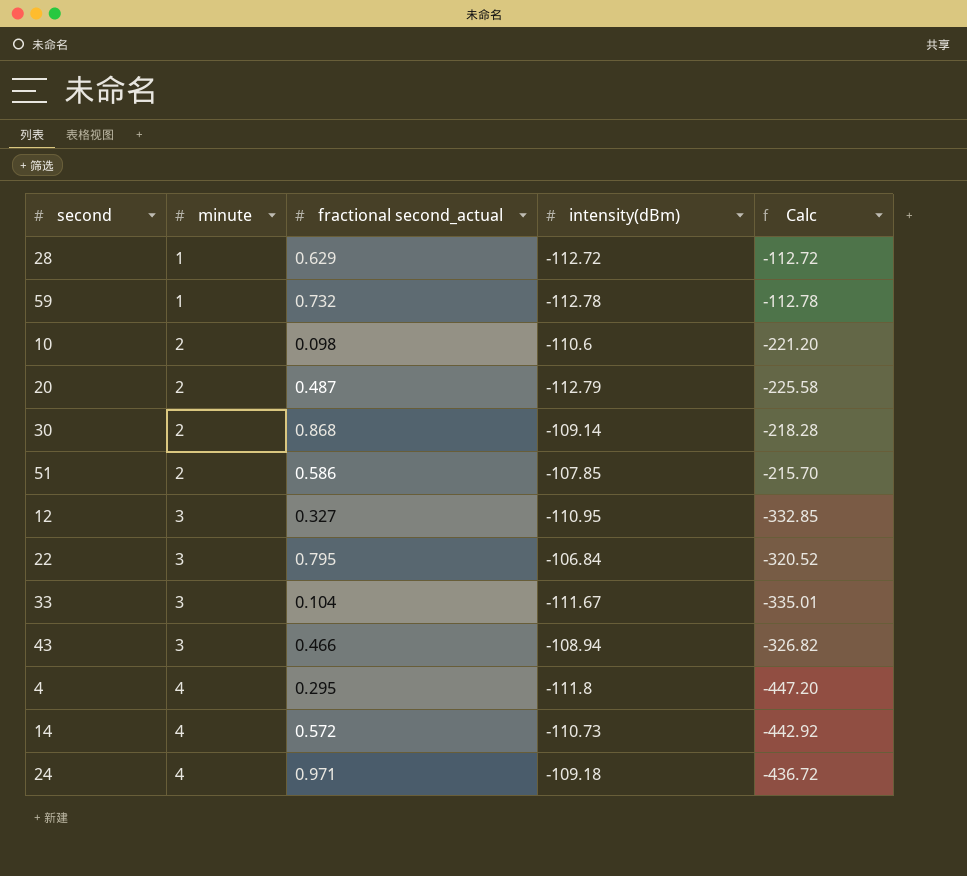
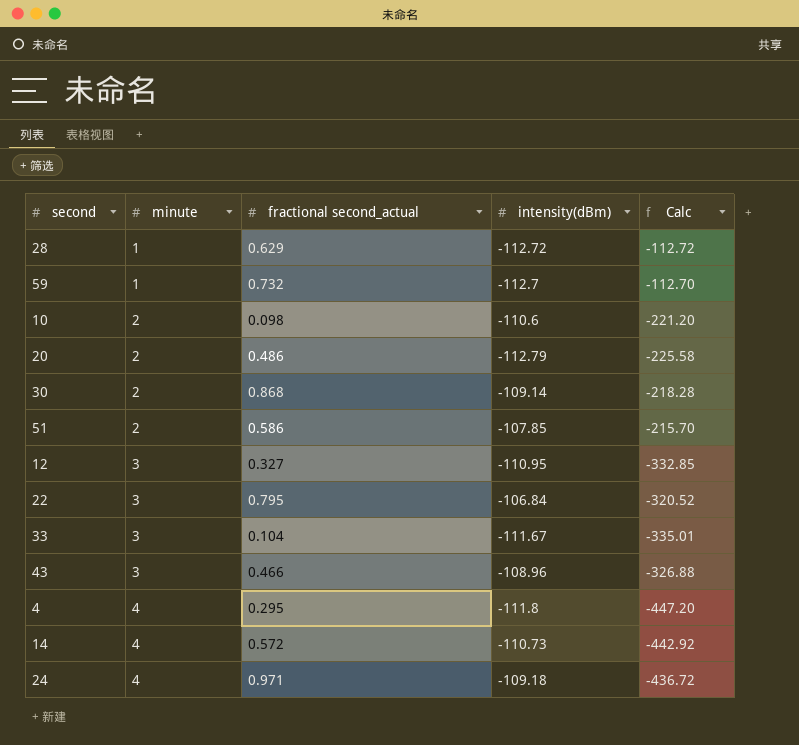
59 | intensity(dBm): -112.78 -> -112.7
59 | Calc: -112.78 -> -112.70
20 | fractional second_actual: 0.487 -> 0.486
43 | intensity(dBm): -108.94 -> -108.96
43 | Calc: -326.82 -> -326.88

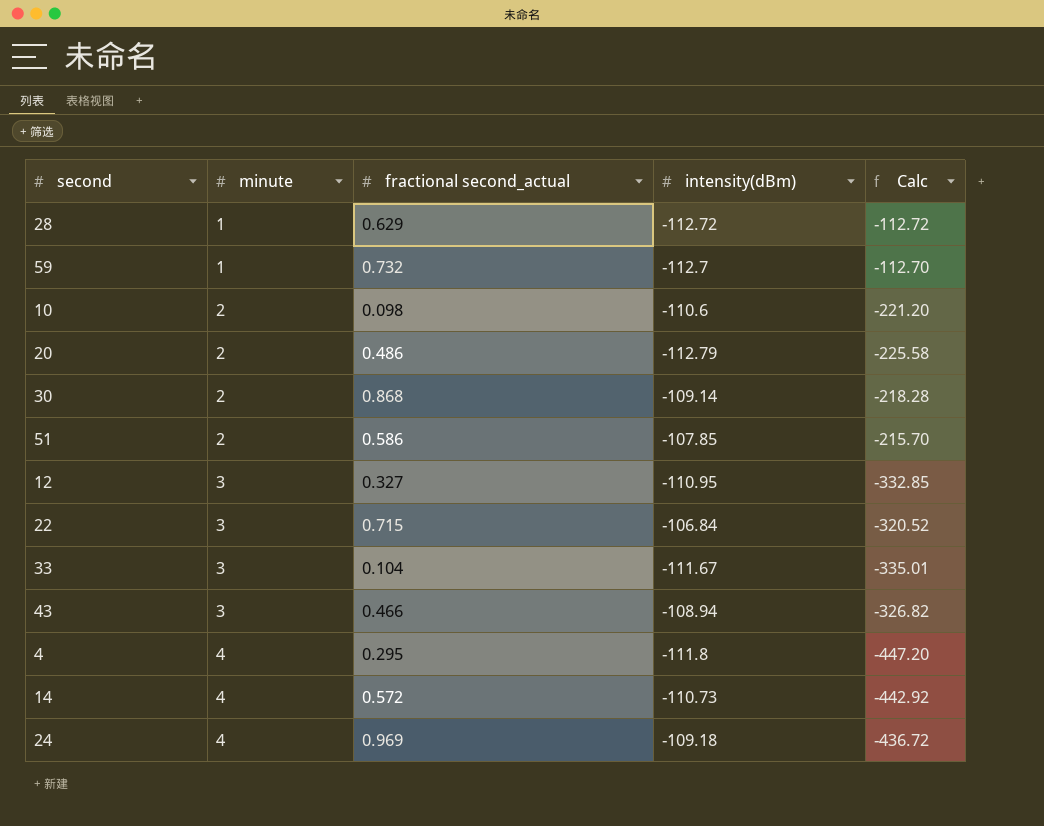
22 | fractional second_actual: 0.795 -> 0.715
43 | intensity(dBm): -108.96 -> -108.94
43 | Calc: -326.88 -> -326.82
24 | fractional second_actual: 0.971 -> 0.969

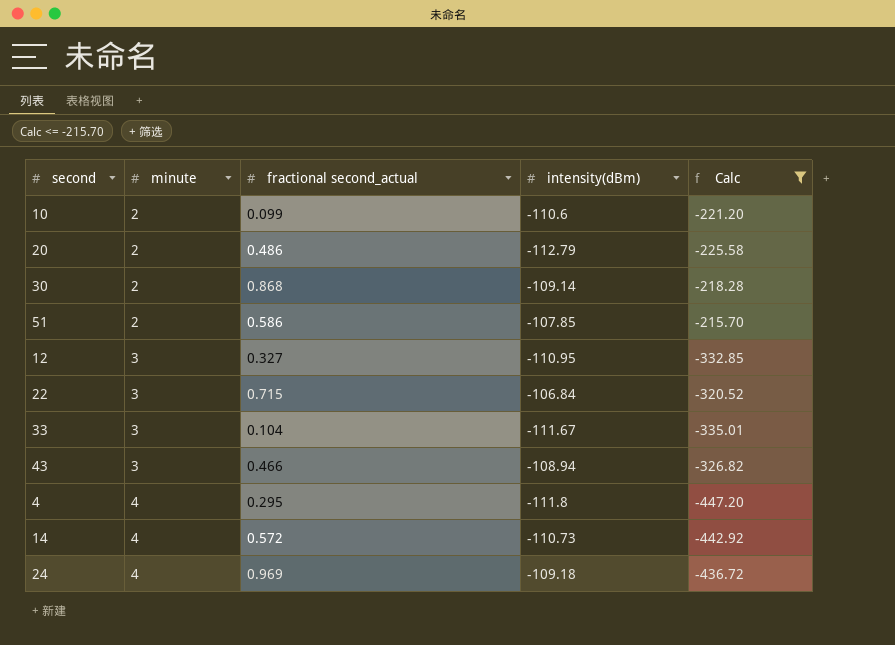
filter: none -> Calc <= -215.70
10 | fractional second_actual: 0.098 -> 0.099

